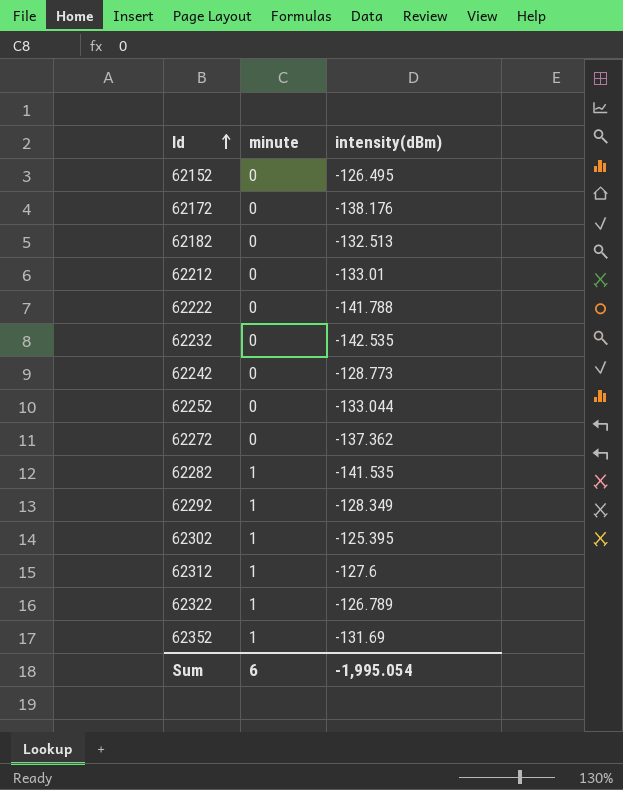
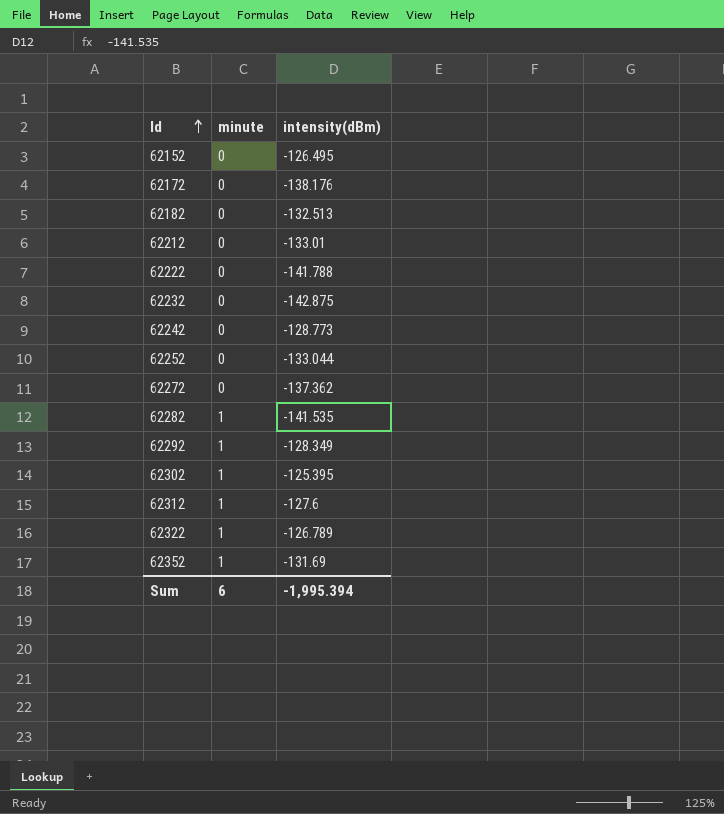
62232 | intensity(dBm): -142.535 -> -142.875
Sum | intensity(dBm): -1,995.054 -> -1,995.394

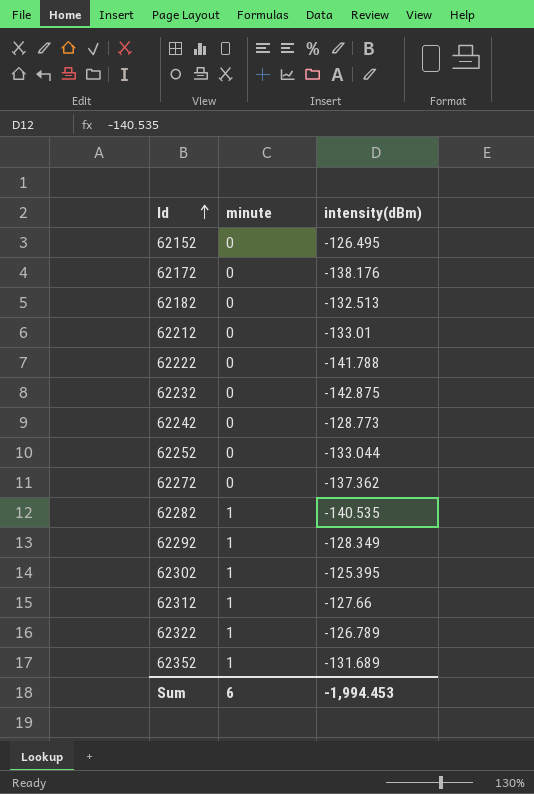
62282 | intensity(dBm): -141.535 -> -140.535
62312 | intensity(dBm): -127.6 -> -127.66
62352 | intensity(dBm): -131.69 -> -131.689
Sum | intensity(dBm): -1,995.394 -> -1,994.453

